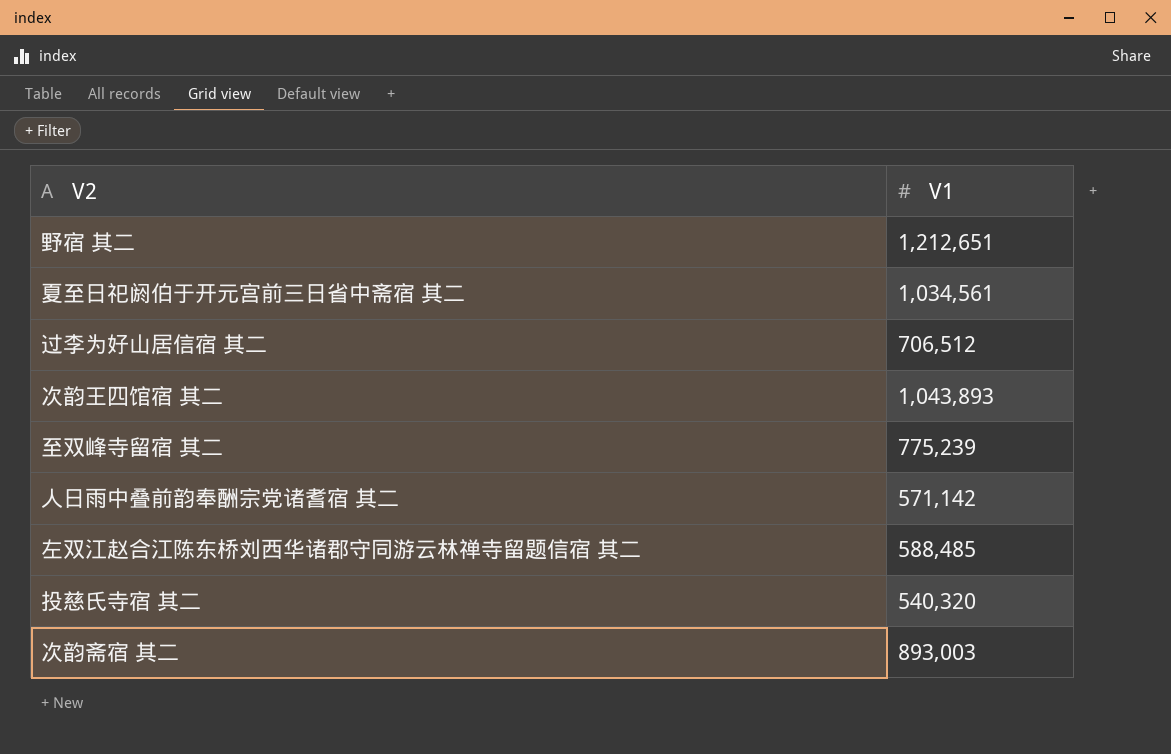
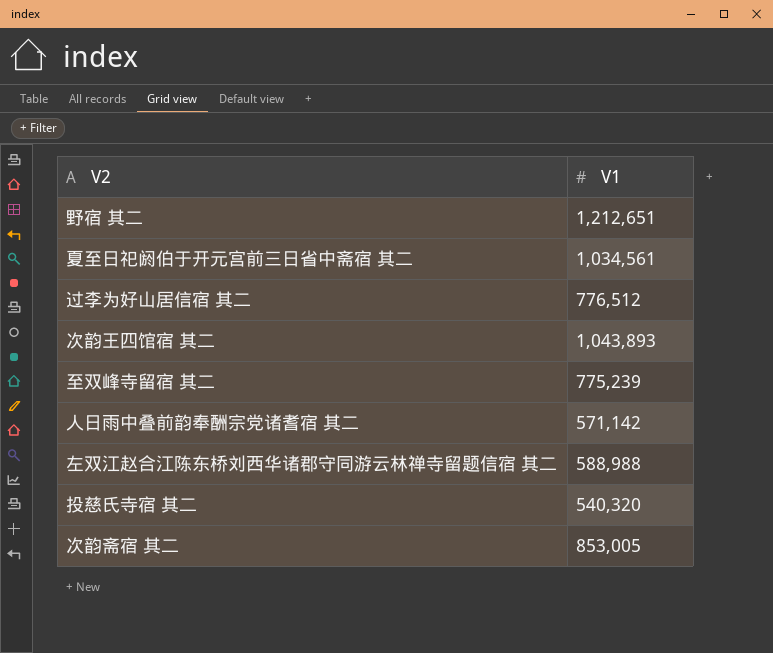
过李为好山居信宿 其二 | V1: 706,512 -> 776,512
左双江赵合江陈东桥刘西华诸郡守同游云林禅寺留题信宿 其二 | V1: 588,485 -> 588,988
次韵斋宿 其二 | V1: 893,003 -> 853,005

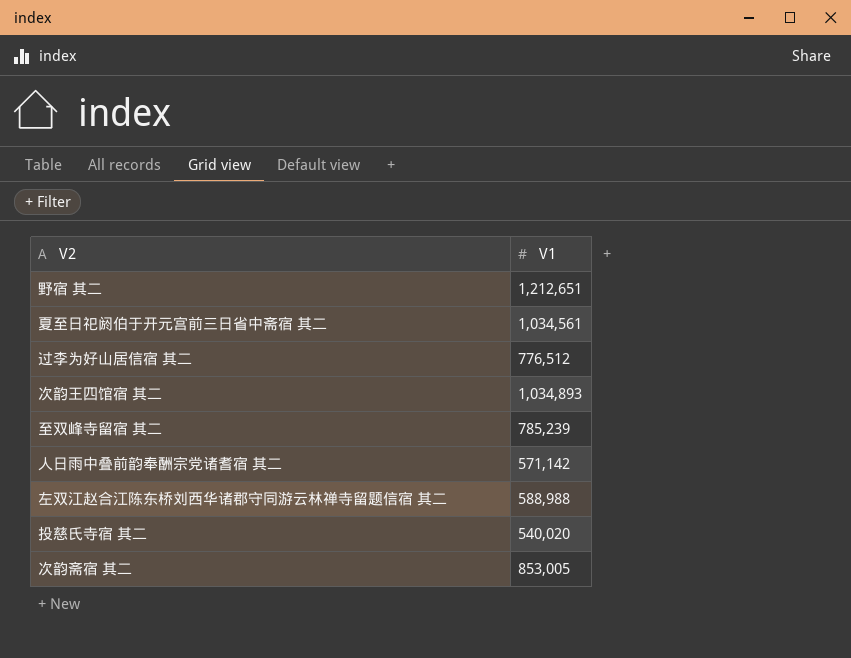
次韵王四馆宿 其二 | V1: 1,043,893 -> 1,034,893
至双峰寺留宿 其二 | V1: 775,239 -> 785,239
投慈氏寺宿 其二 | V1: 540,320 -> 540,020

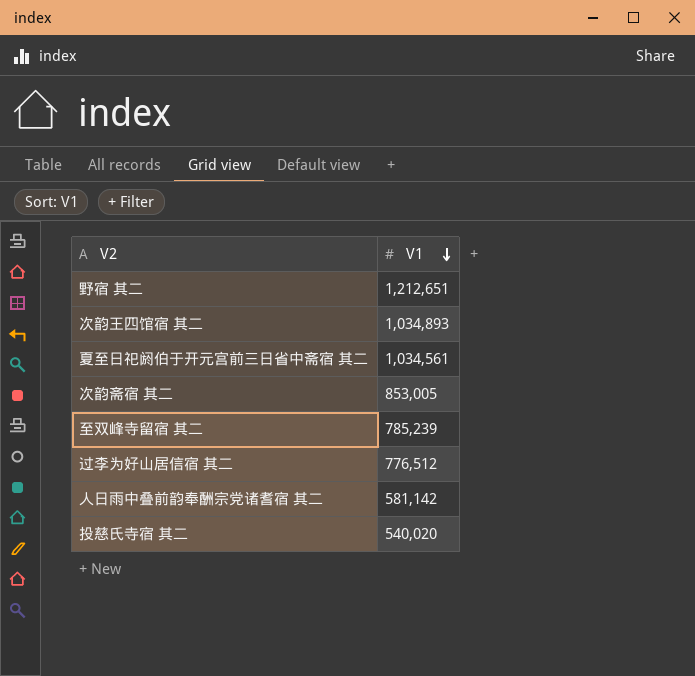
row order: none -> V1 descending
row 左双江赵合江陈东桥刘西华诸郡守同游云林禅寺留题信宿 其二: 588,988 -> none
人日雨中叠前韵奉酬宗党诸耆宿 其二 | V1: 571,142 -> 581,142

